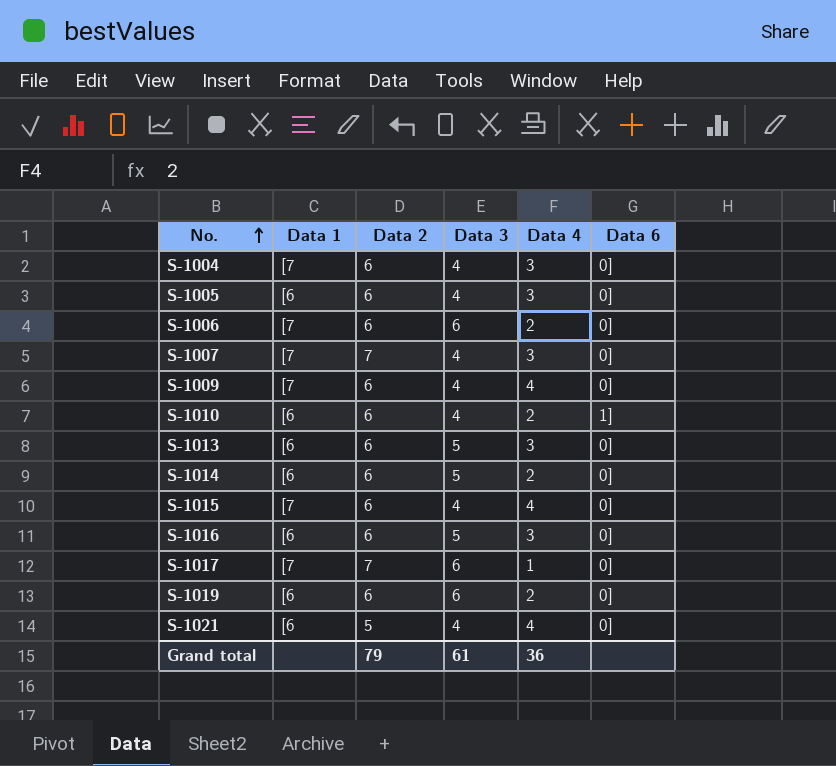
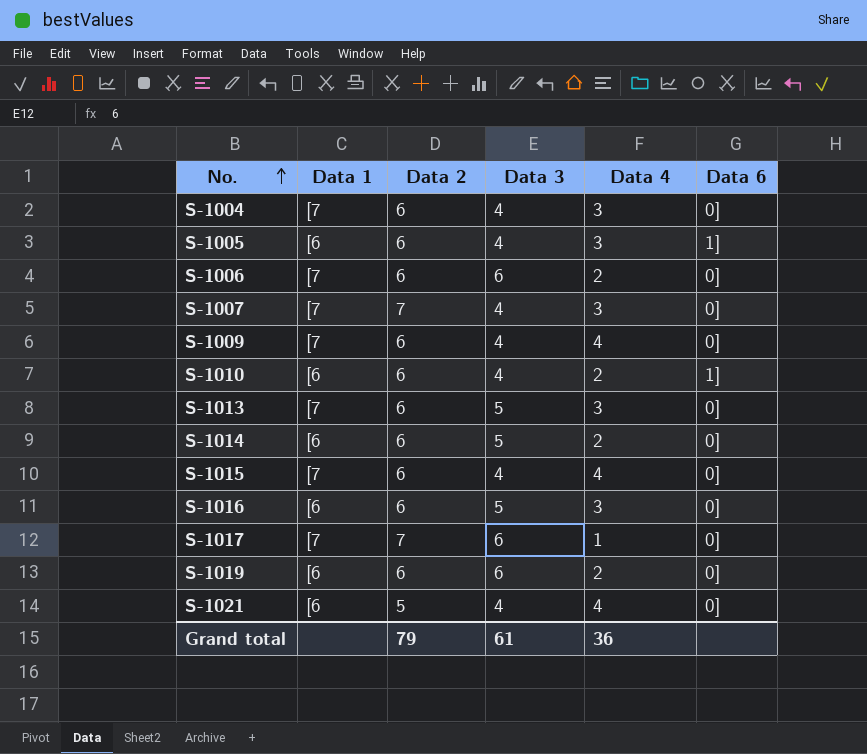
S-1005 | Data 6: 0] -> 1]
S-1013 | Data 1: [6 -> [7

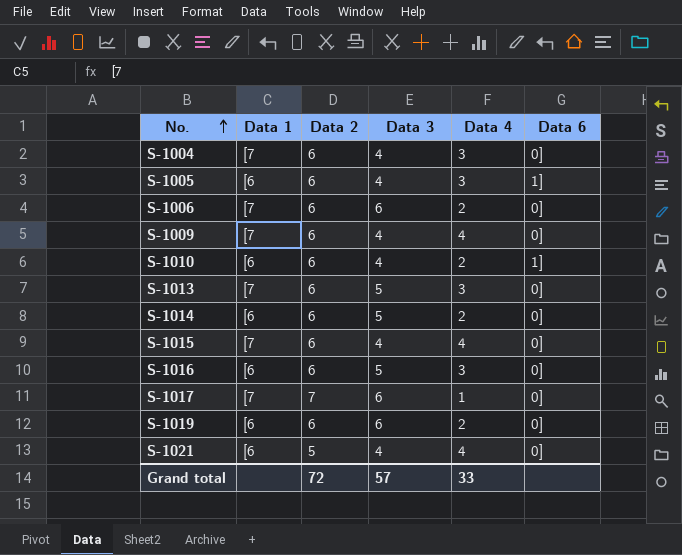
row S-1007: [7 | 7 | 4 | 3 | 0] -> none
Grand total | Data 2: 79 -> 72
Grand total | Data 3: 61 -> 57
Grand total | Data 4: 36 -> 33

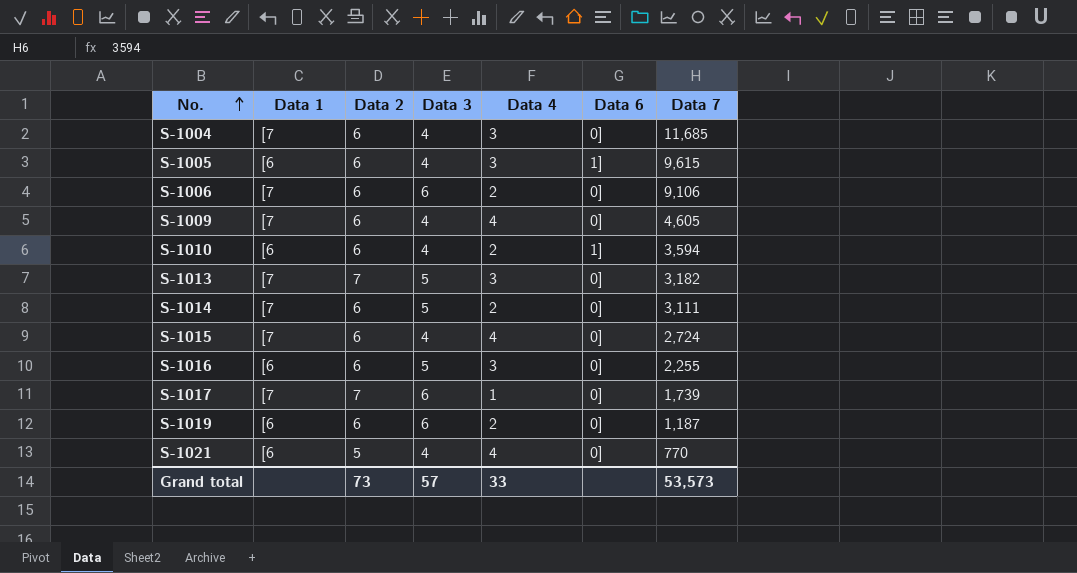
column Data 7 | position: none -> 7
S-1013 | Data 2: 6 -> 7
S-1014 | Data 1: [6 -> [7
Grand total | Data 2: 72 -> 73

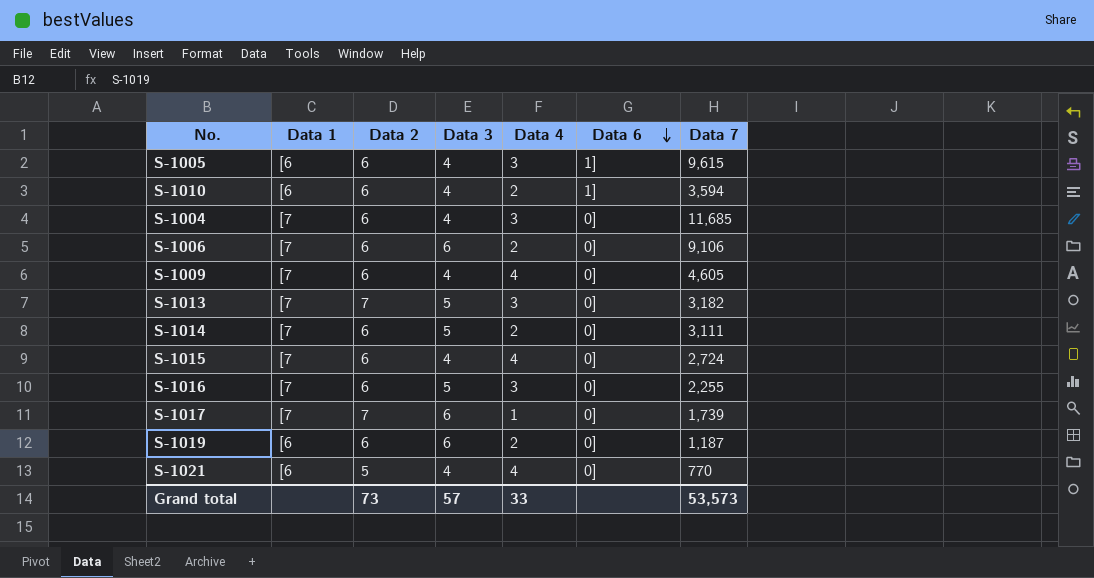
row order: No. ascending -> Data 6 descending
S-1016 | Data 1: [6 -> [7

